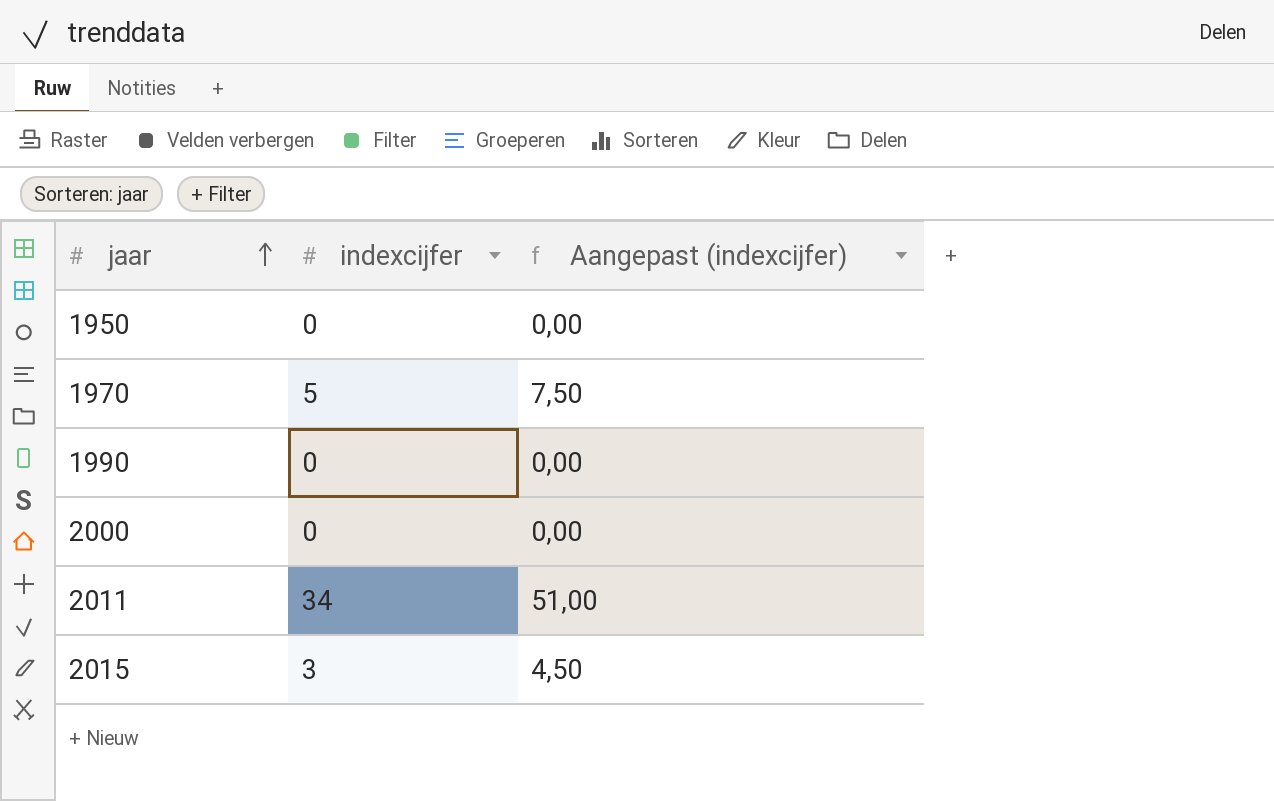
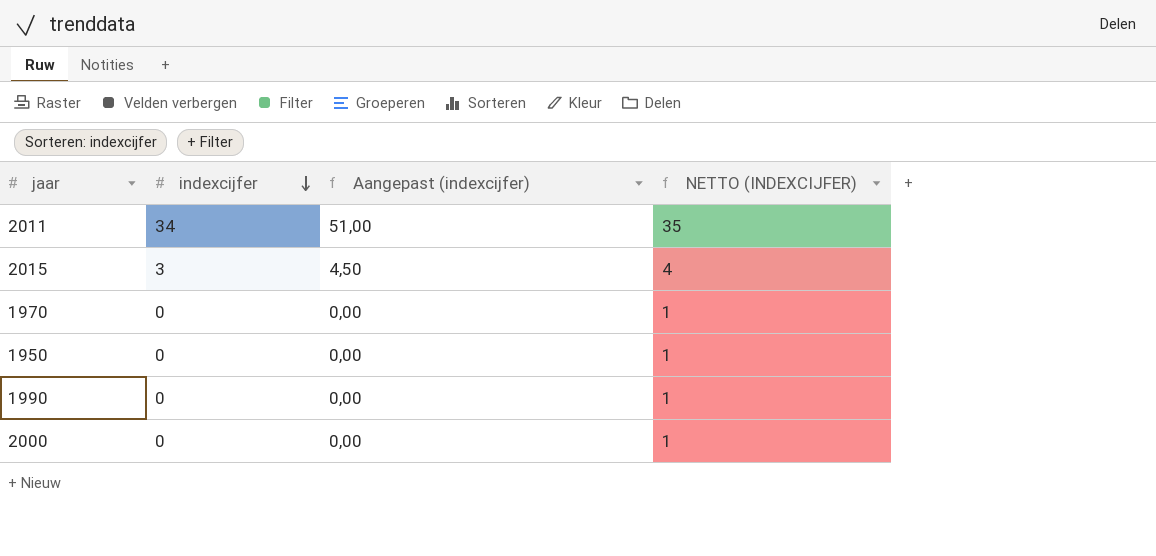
row order: jaar ascending -> indexcijfer descending
column NETTO (INDEXCIJFER) | formula: none -> [indexcijfer] + 1
1970 | indexcijfer: 5 -> 0
1970 | Aangepast (indexcijfer): 7,50 -> 0,00

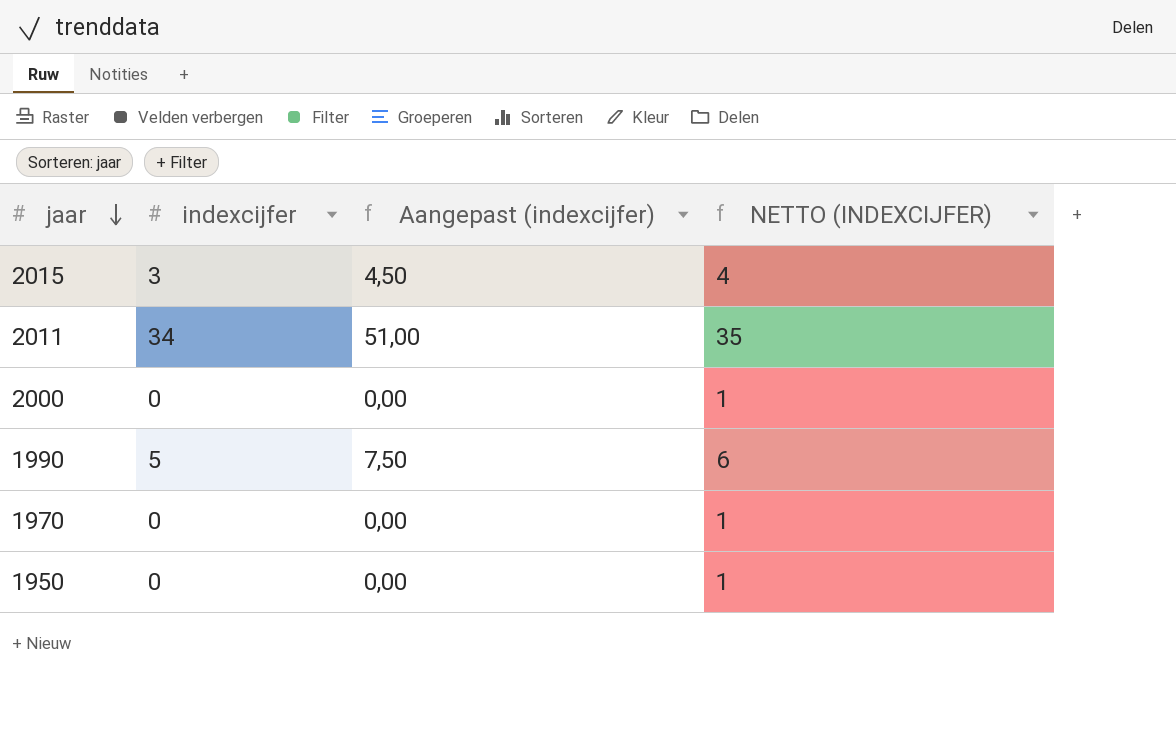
row order: indexcijfer descending -> jaar descending
1990 | indexcijfer: 0 -> 5
1990 | Aangepast (indexcijfer): 0,00 -> 7,50
1990 | NETTO (INDEXCIJFER): 1 -> 6

